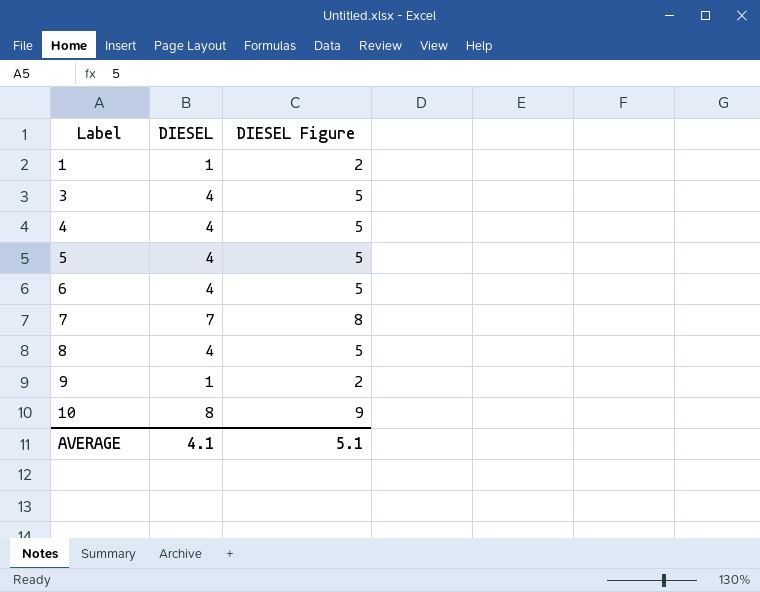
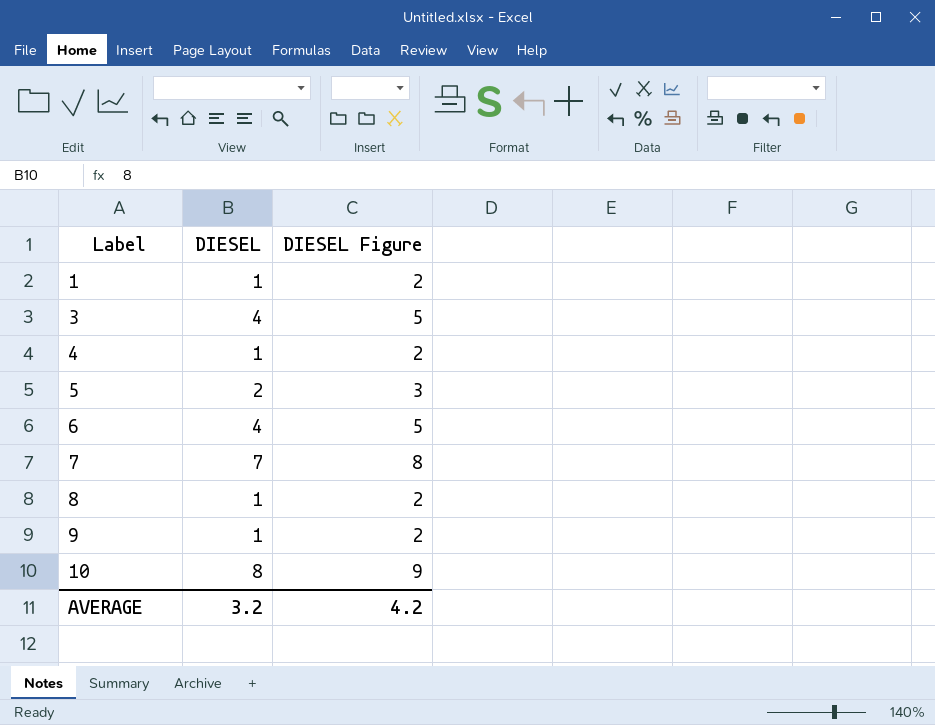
4 | DIESEL: 4 -> 1
4 | DIESEL Figure: 5 -> 2
5 | DIESEL: 4 -> 2
5 | DIESEL Figure: 5 -> 3
8 | DIESEL: 4 -> 1
8 | DIESEL Figure: 5 -> 2
AVERAGE | DIESEL: 4.1 -> 3.2
AVERAGE | DIESEL Figure: 5.1 -> 4.2

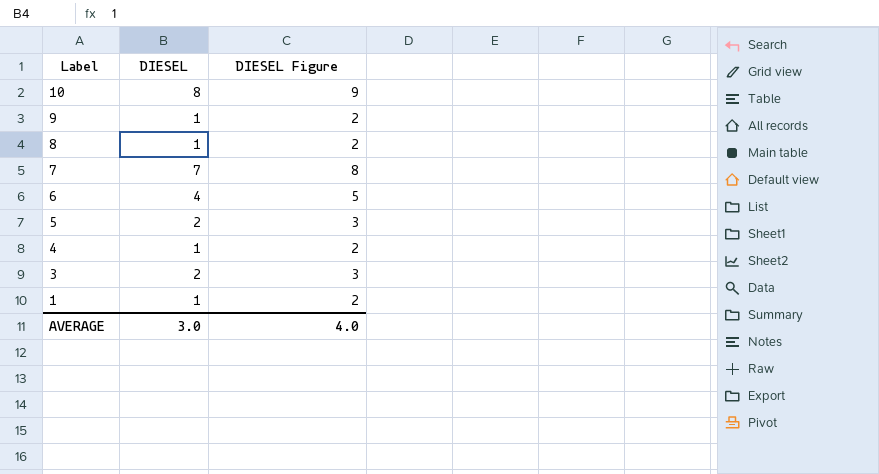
row order: Label ascending -> Label descending
3 | DIESEL: 4 -> 2
3 | DIESEL Figure: 5 -> 3
AVERAGE | DIESEL: 3.2 -> 3.0
AVERAGE | DIESEL Figure: 4.2 -> 4.0

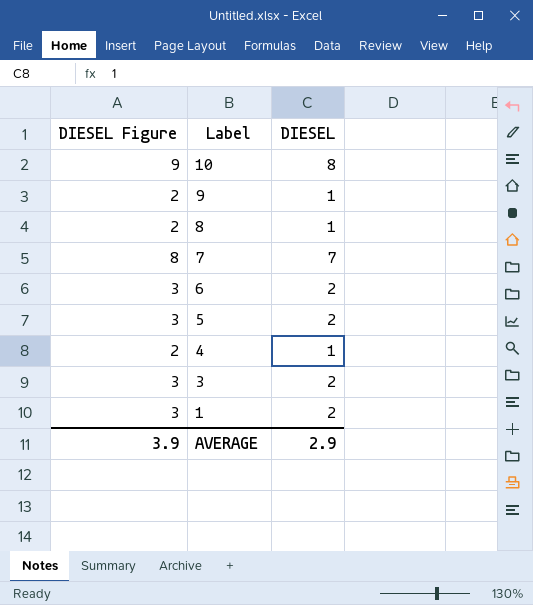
column DIESEL Figure | position: 3 -> 1
6 | DIESEL Figure: 5 -> 3
6 | DIESEL: 4 -> 2
1 | DIESEL Figure: 2 -> 3
1 | DIESEL: 1 -> 2
AVERAGE | DIESEL Figure: 4.0 -> 3.9
AVERAGE | DIESEL: 3.0 -> 2.9

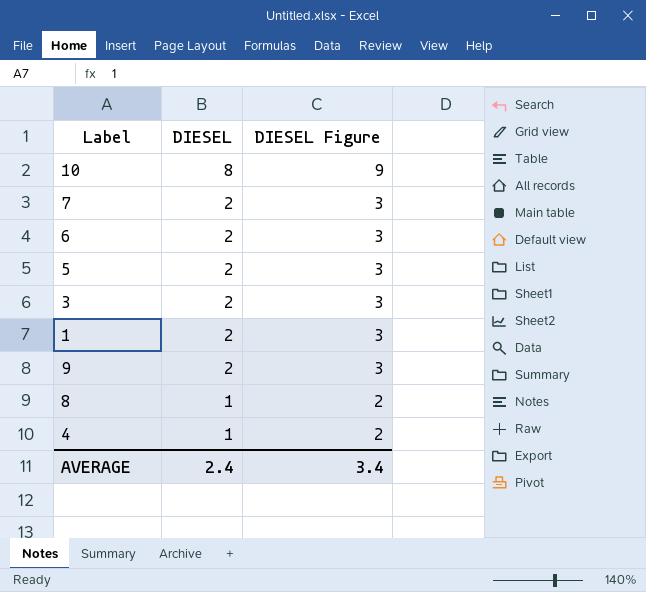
row order: Label descending -> DIESEL descending
column DIESEL Figure | position: 1 -> 3
7 | DIESEL: 7 -> 2
7 | DIESEL Figure: 8 -> 3
9 | DIESEL: 1 -> 2
9 | DIESEL Figure: 2 -> 3
AVERAGE | DIESEL: 2.9 -> 2.4
AVERAGE | DIESEL Figure: 3.9 -> 3.4

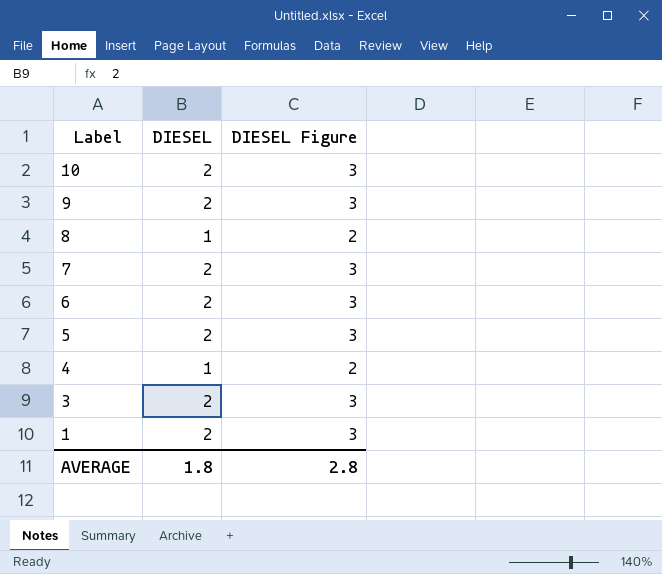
row order: DIESEL descending -> Label descending
10 | DIESEL: 8 -> 2
10 | DIESEL Figure: 9 -> 3
AVERAGE | DIESEL: 2.4 -> 1.8
AVERAGE | DIESEL Figure: 3.4 -> 2.8

